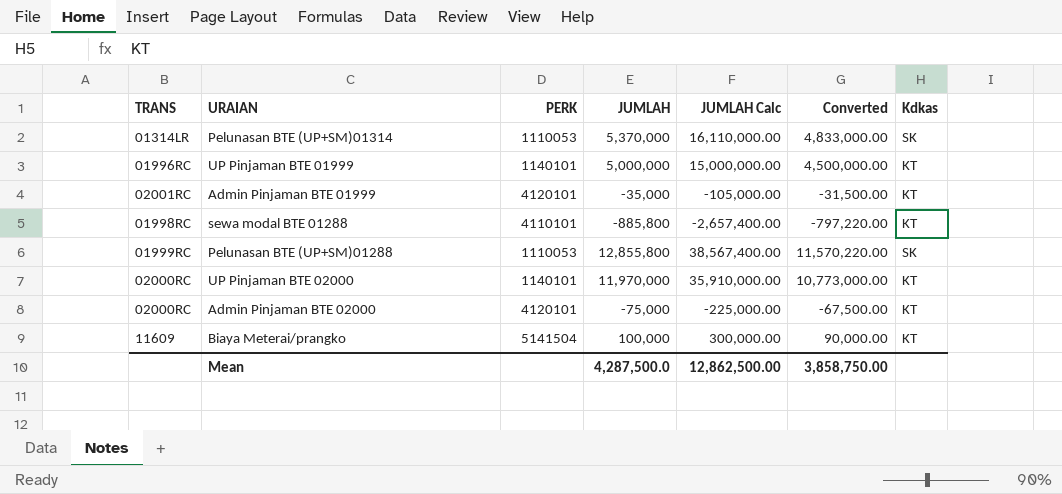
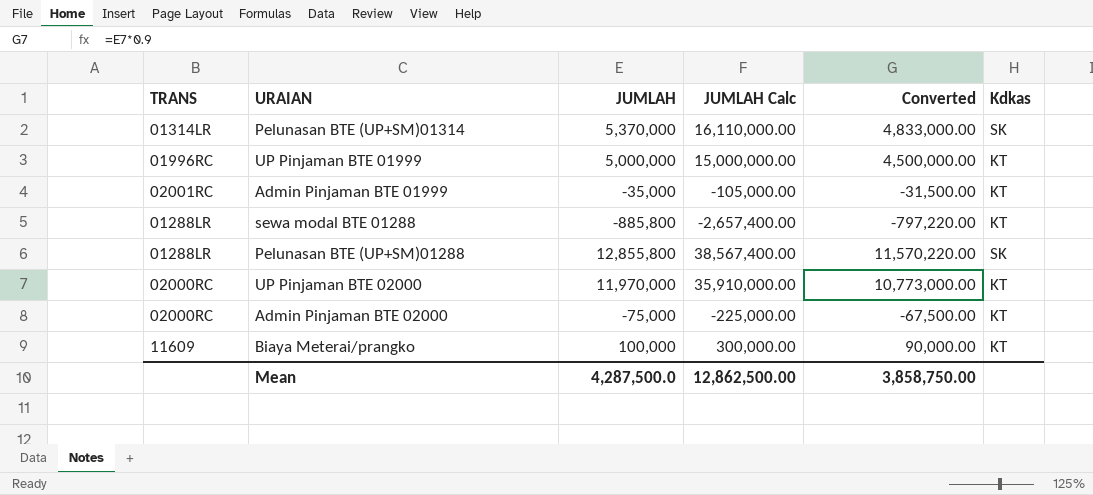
column PERK | position: 3 -> none
sewa modal BTE 01288 | TRANS: 01998RC -> 01288LR
Pelunasan BTE (UP+SM)01288 | TRANS: 01999RC -> 01288LR

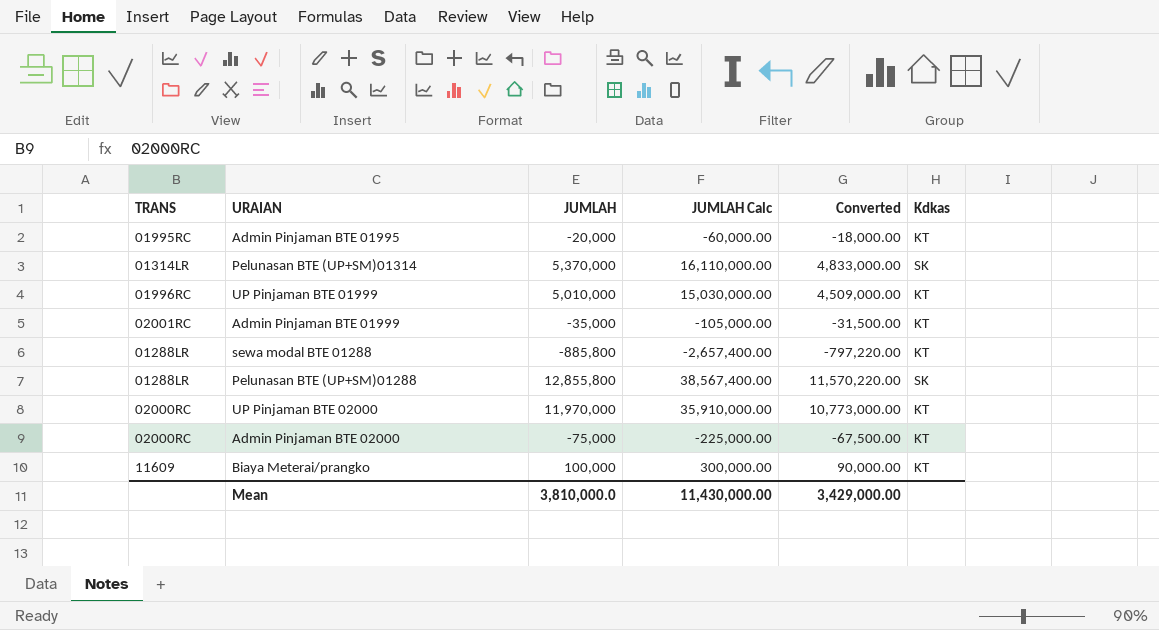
row Admin Pinjaman BTE 01995: none -> 01995RC | -20,000 | -60,000.00 | -18,000.00 | KT
UP Pinjaman BTE 01999 | JUMLAH: 5,000,000 -> 5,010,000
UP Pinjaman BTE 01999 | JUMLAH Calc: 15,000,000.00 -> 15,030,000.00
UP Pinjaman BTE 01999 | Converted: 4,500,000.00 -> 4,509,000.00
Mean | JUMLAH: 4,287,500.0 -> 3,810,000.0
Mean | JUMLAH Calc: 12,862,500.00 -> 11,430,000.00
Mean | Converted: 3,858,750.00 -> 3,429,000.00

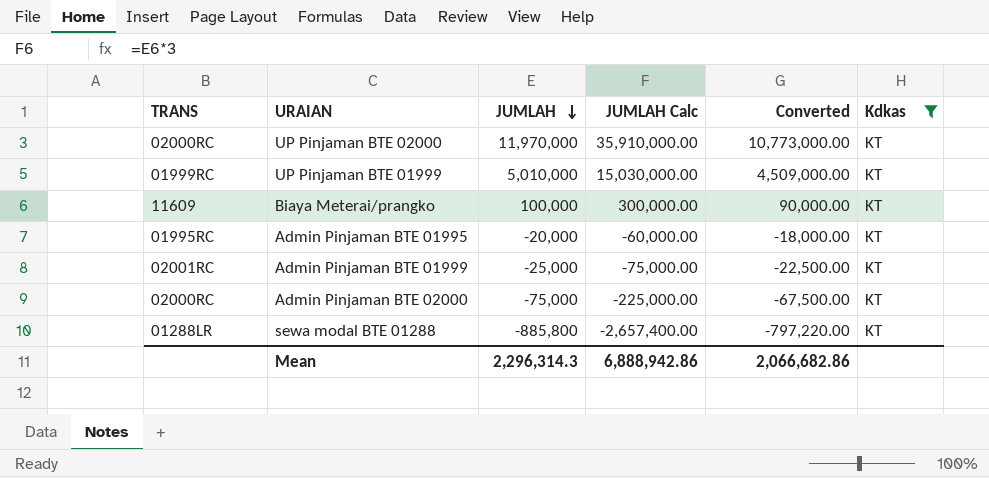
filter: none -> Kdkas = KT
row order: none -> JUMLAH descending
UP Pinjaman BTE 01999 | TRANS: 01996RC -> 01999RC
Admin Pinjaman BTE 01999 | JUMLAH: -35,000 -> -25,000
Admin Pinjaman BTE 01999 | JUMLAH Calc: -105,000.00 -> -75,000.00
Admin Pinjaman BTE 01999 | Converted: -31,500.00 -> -22,500.00
Mean | JUMLAH: 3,810,000.0 -> 2,296,314.3
Mean | JUMLAH Calc: 11,430,000.00 -> 6,888,942.86
Mean | Converted: 3,429,000.00 -> 2,066,682.86

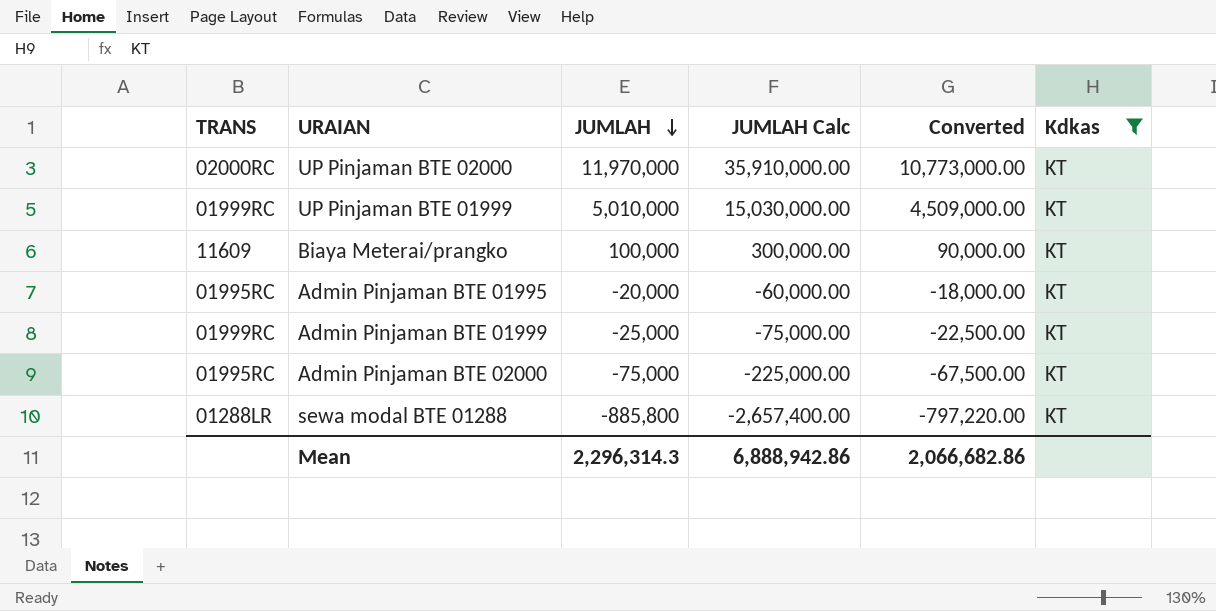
Admin Pinjaman BTE 01999 | TRANS: 02001RC -> 01999RC
Admin Pinjaman BTE 02000 | TRANS: 02000RC -> 01995RC

